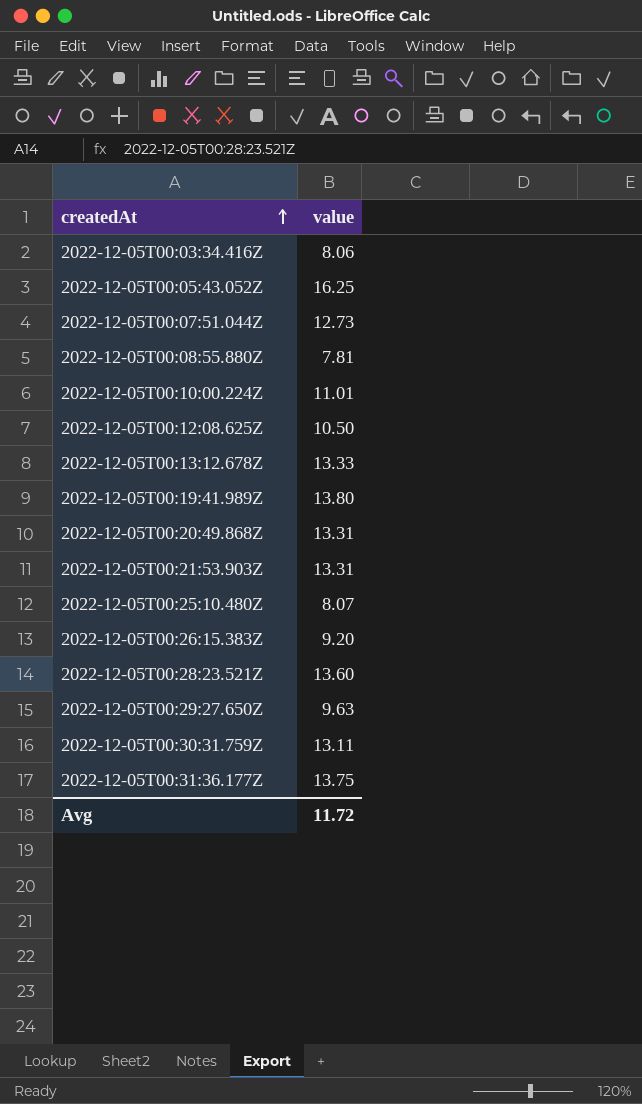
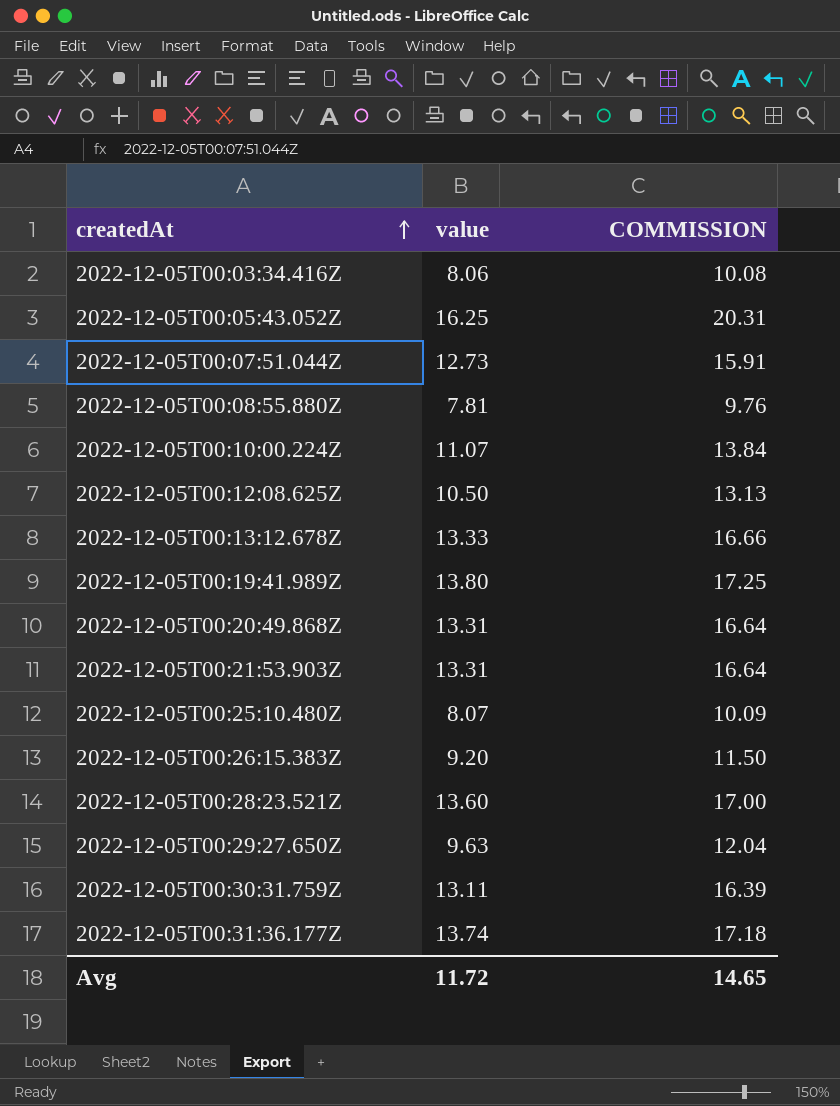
column COMMISSION | formula: none -> [value] * 1.25
2022-12-05T00:10:00.224Z | value: 11.01 -> 11.07
2022-12-05T00:31:36.177Z | value: 13.75 -> 13.74

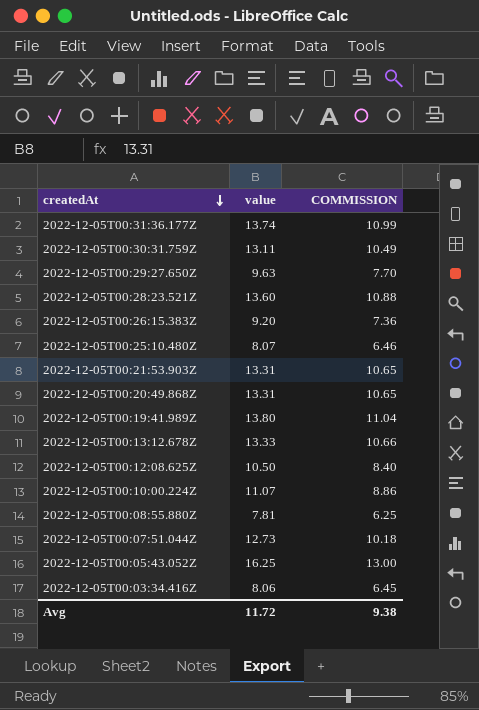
row order: createdAt ascending -> createdAt descending
column COMMISSION | formula: [value] * 1.25 -> [value] * 0.8
Avg | COMMISSION: 14.65 -> 9.38

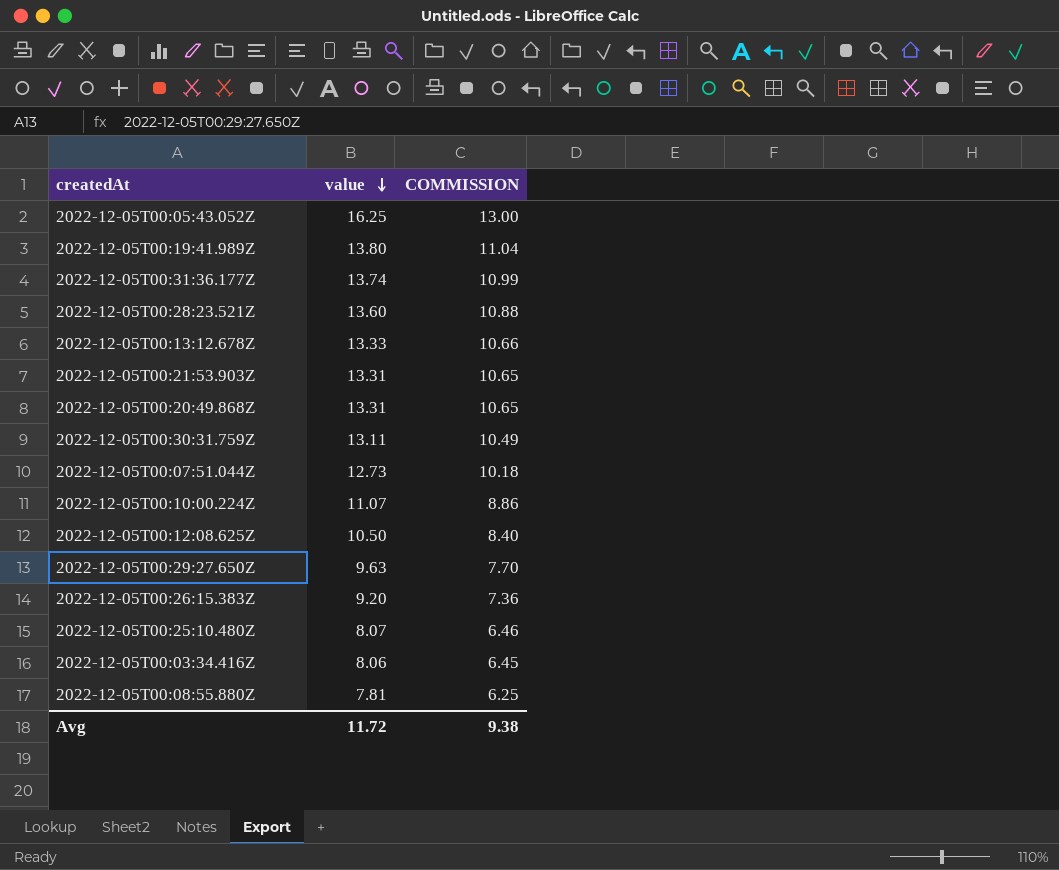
row order: createdAt descending -> value descending

